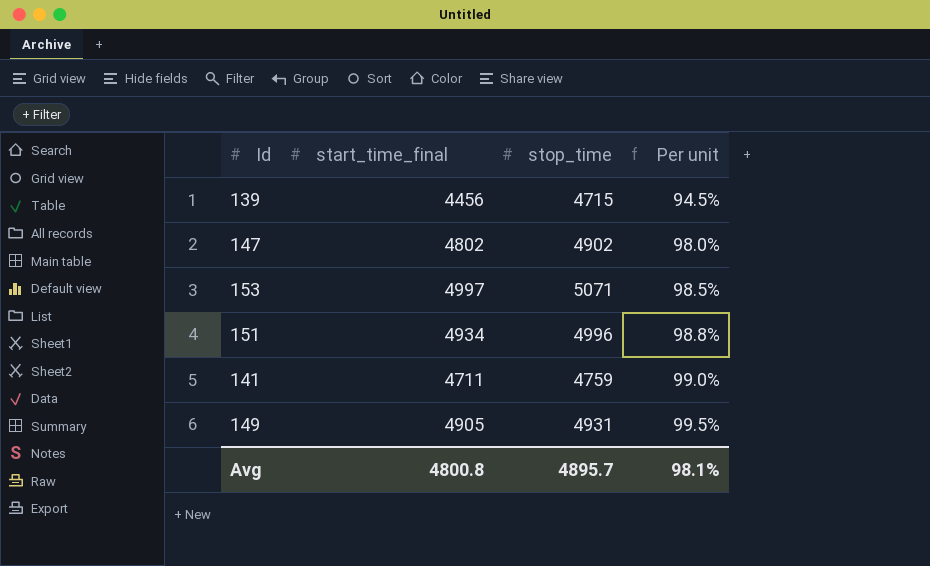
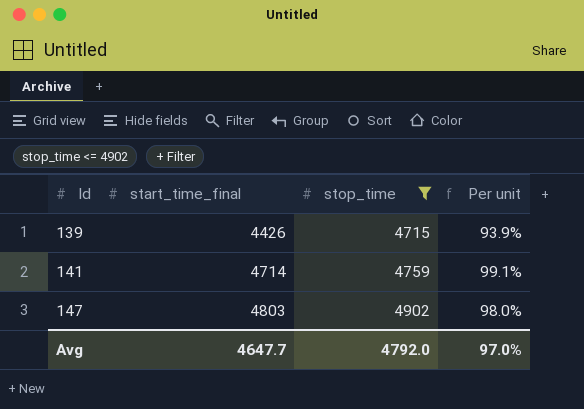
filter: none -> stop_time <= 4902
row order: Per unit ascending -> Id ascending
139 | start_time_final: 4456 -> 4426
139 | Per unit: 94.5% -> 93.9%
141 | start_time_final: 4711 -> 4714
141 | Per unit: 99.0% -> 99.1%
147 | start_time_final: 4802 -> 4803
Avg | start_time_final: 4800.8 -> 4647.7
Avg | stop_time: 4895.7 -> 4792.0
Avg | Per unit: 98.1% -> 97.0%

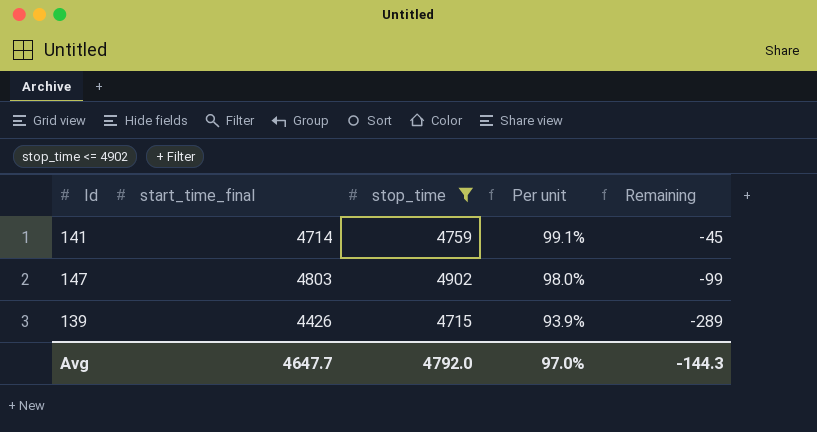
row order: Id ascending -> Per unit descending
column Remaining | formula: none -> [start_time_final] - [stop_time]

